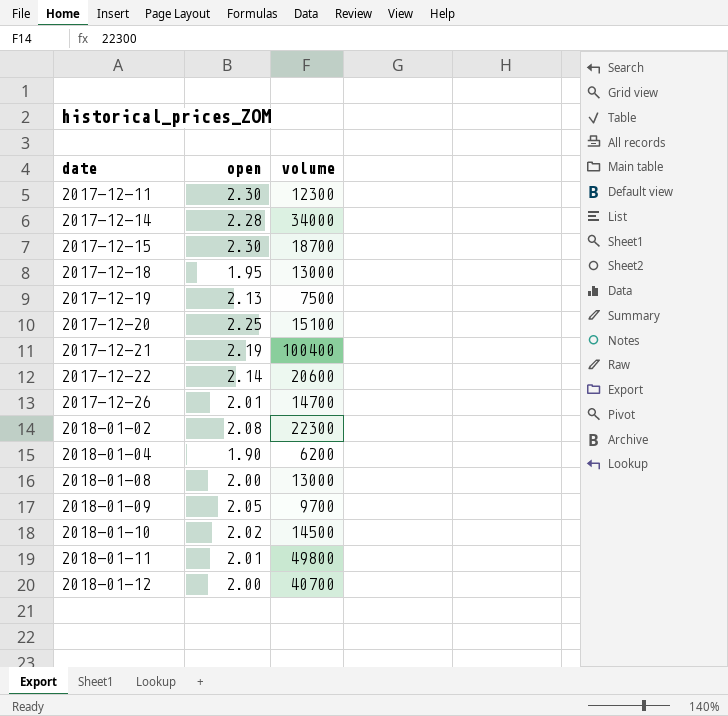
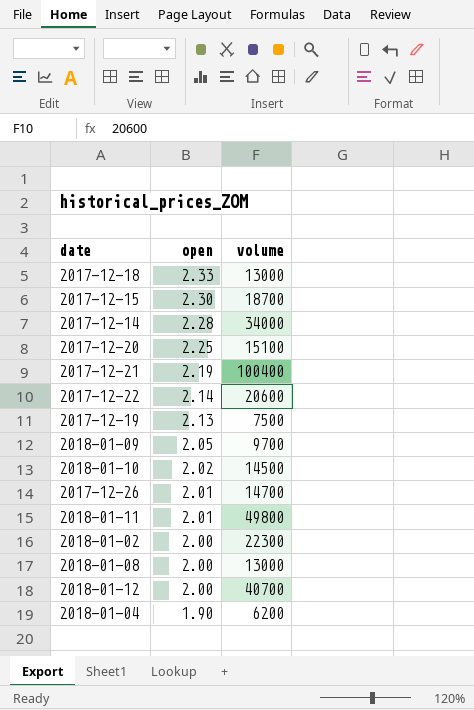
row order: date ascending -> open descending
row 2017-12-11: 2.30 | 12300 -> none
2017-12-18 | open: 1.95 -> 2.33
2018-01-02 | open: 2.08 -> 2.00

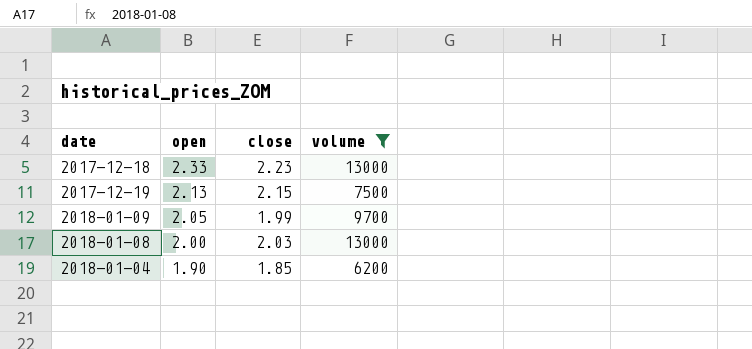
filter: none -> volume <= 13000
column close | position: none -> 3

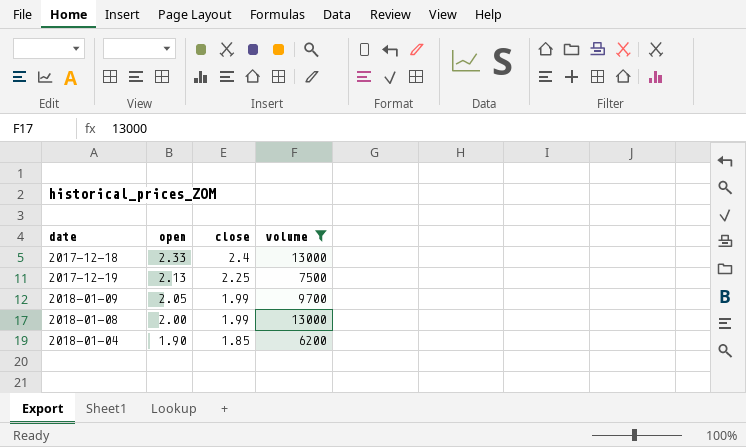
2017-12-18 | close: 2.23 -> 2.4
2017-12-19 | close: 2.15 -> 2.25
2018-01-08 | close: 2.03 -> 1.99

